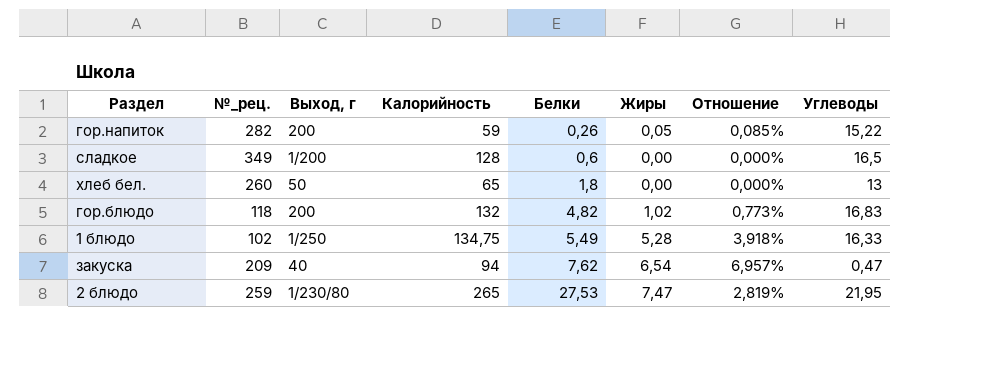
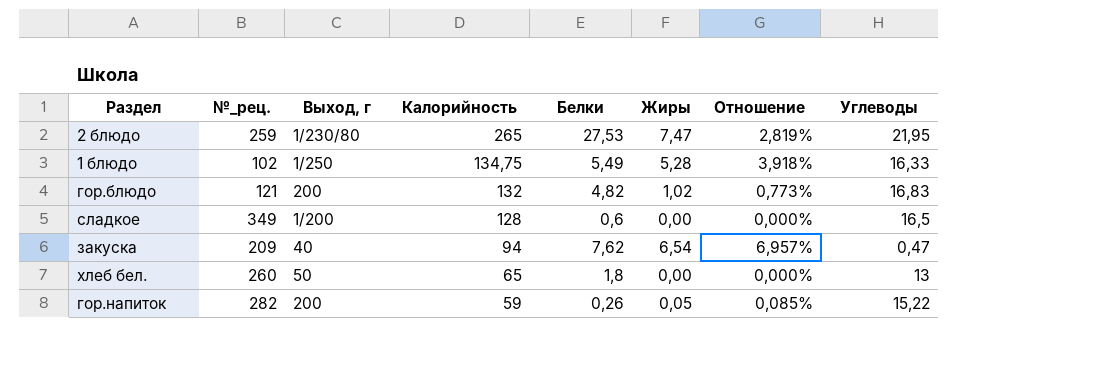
row order: Белки ascending -> Калорийность descending
гор.блюдо | №_рец.: 118 -> 121

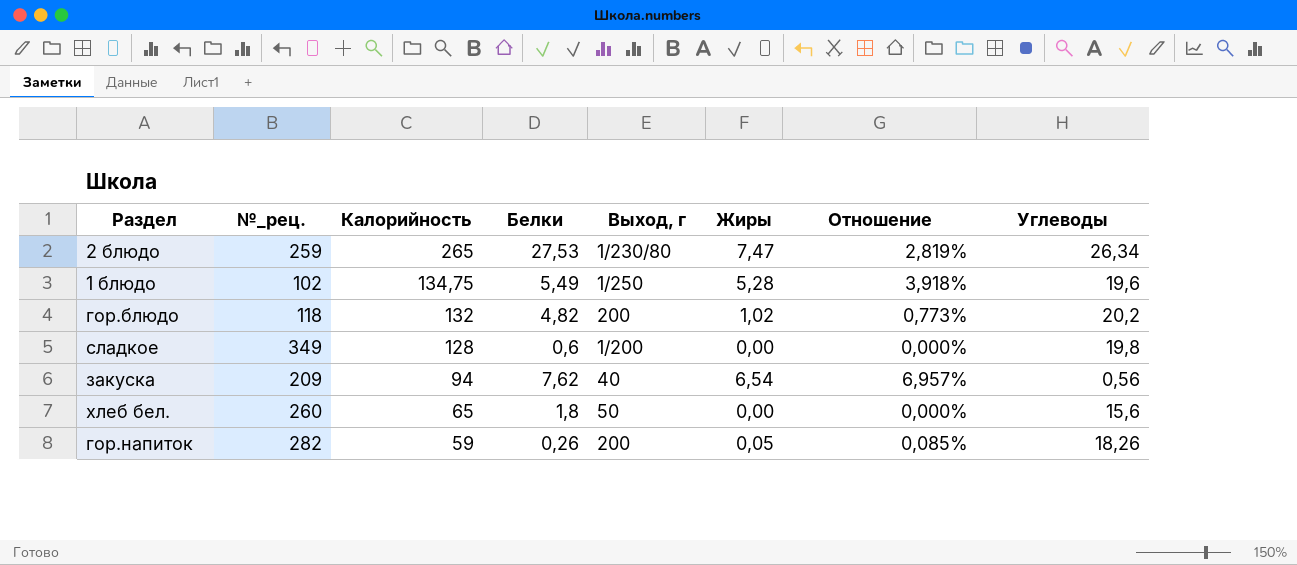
column Выход, г | position: 3 -> 5
2 блюдо | Углеводы: 21,95 -> 26,34
1 блюдо | Углеводы: 16,33 -> 19,6
гор.блюдо | №_рец.: 121 -> 118
гор.блюдо | Углеводы: 16,83 -> 20,2
сладкое | Углеводы: 16,5 -> 19,8
закуска | Углеводы: 0,47 -> 0,56
хлеб бел. | Углеводы: 13 -> 15,6
гор.напиток | Углеводы: 15,22 -> 18,26

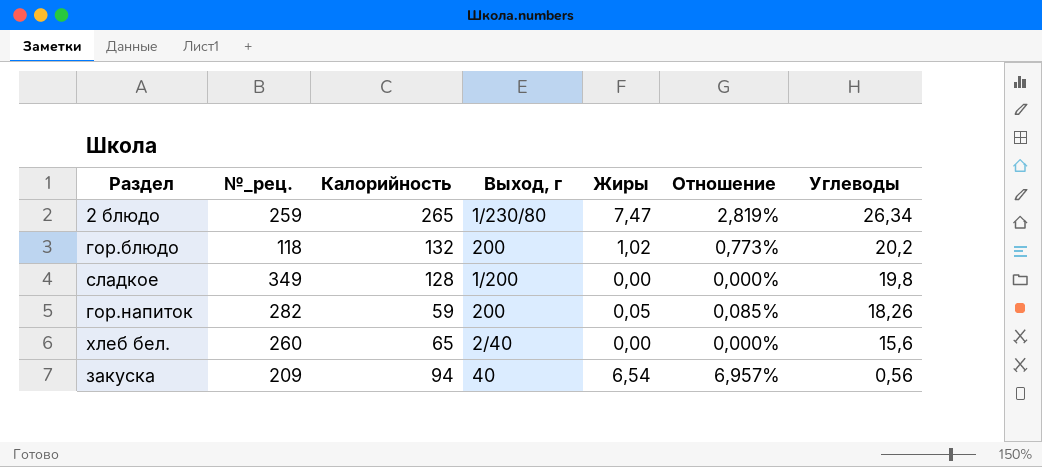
row order: Калорийность descending -> Углеводы descending
column Белки | position: 4 -> none
row 1 блюдо: 102 | 134,75 | 5,49 | 1/250 | 5,28 | 3,918% | 19,6 -> none
хлеб бел. | Выход, г: 50 -> 2/40

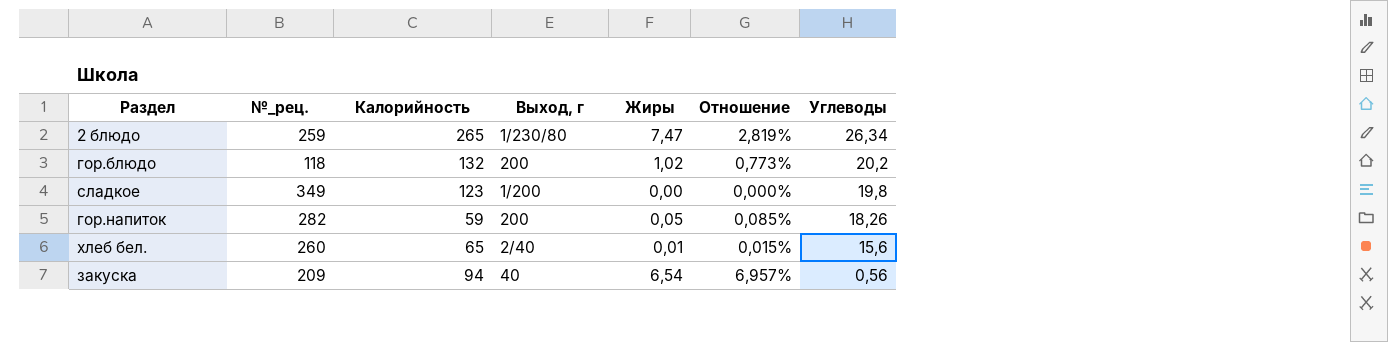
сладкое | Калорийность: 128 -> 123
хлеб бел. | Жиры: 0,00 -> 0,01
хлеб бел. | Отношение: 0,000% -> 0,015%

